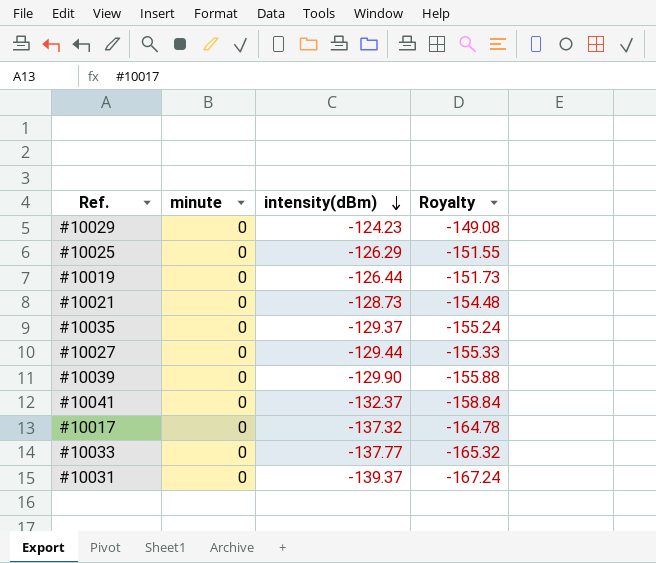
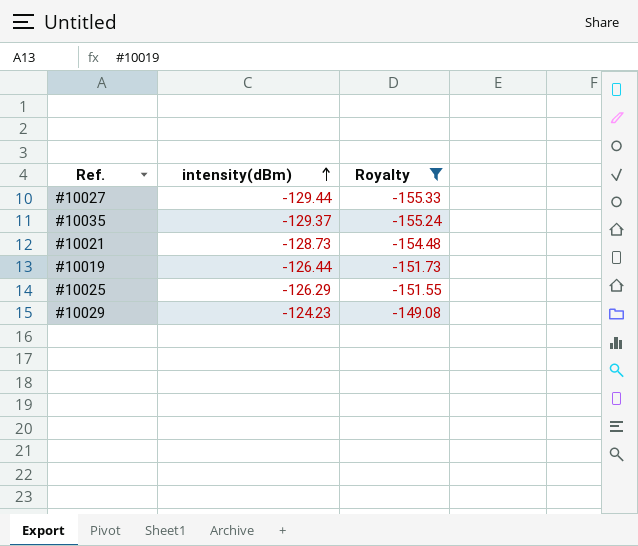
filter: none -> Royalty >= -155.33
row order: intensity(dBm) descending -> intensity(dBm) ascending
column minute | position: 2 -> none

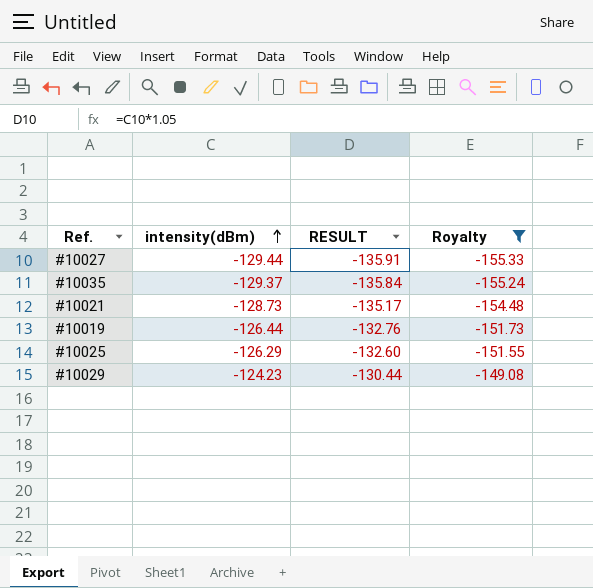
column RESULT | formula: none -> [intensity(dBm)] * 1.05

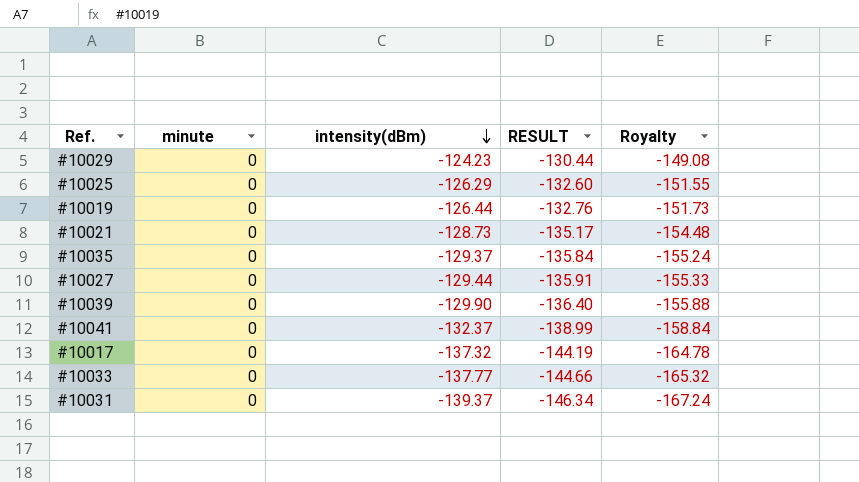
filter: Royalty >= -155.33 -> none
row order: intensity(dBm) ascending -> intensity(dBm) descending
column minute | position: none -> 2

